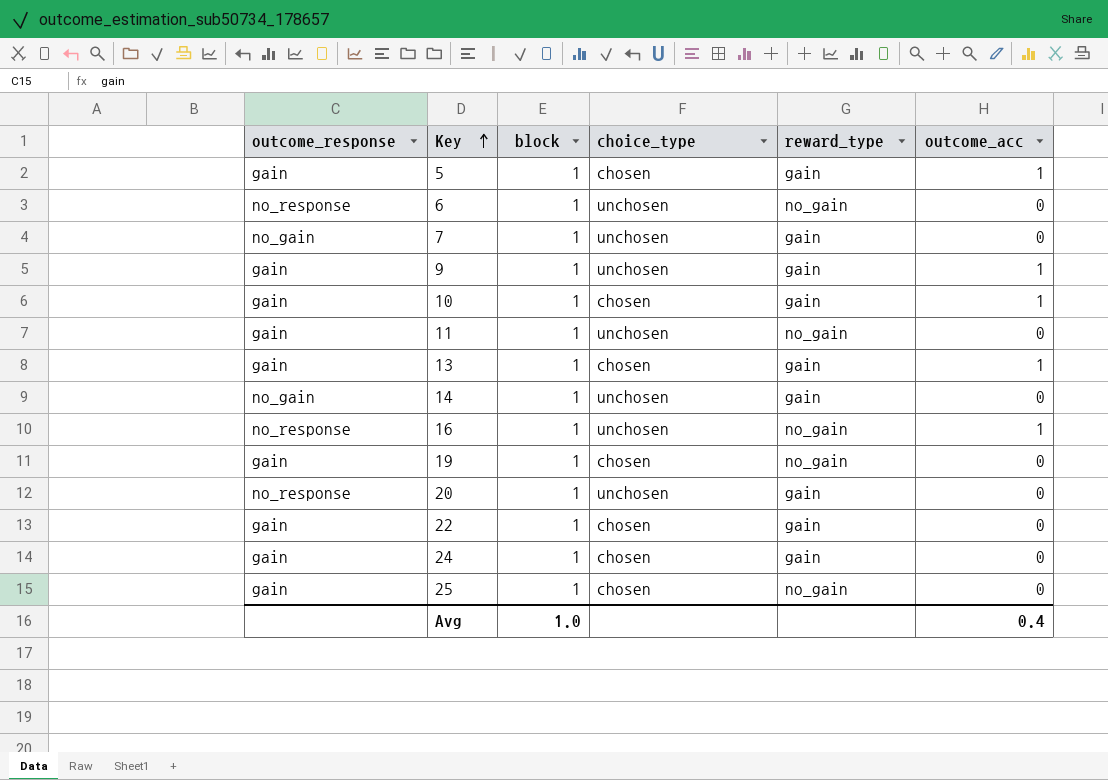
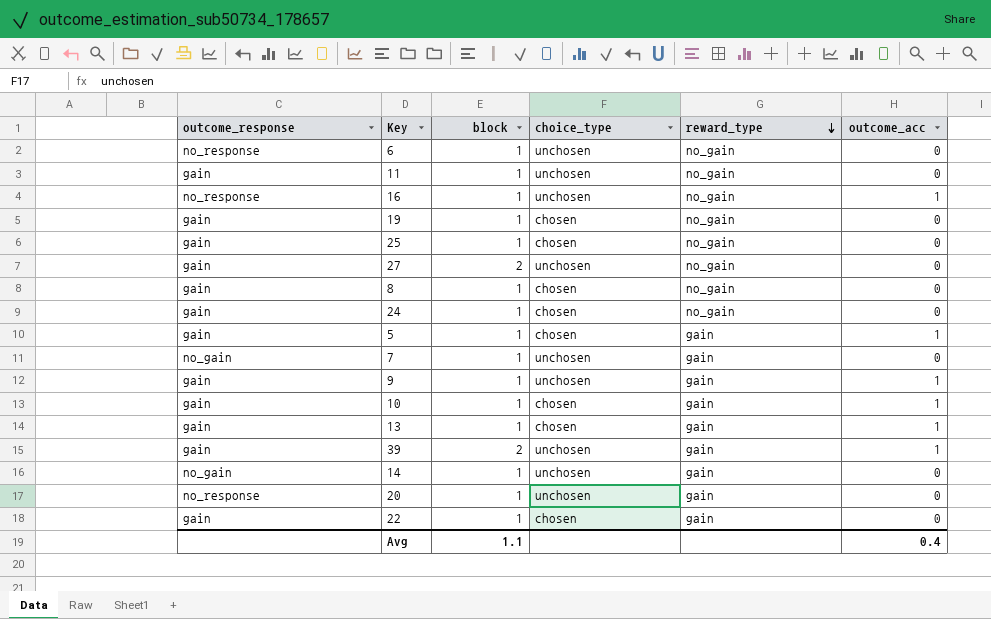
row order: Key ascending -> reward_type descending
row 27: none -> gain | 2 | unchosen | no_gain | 0
row 8: none -> gain | 1 | chosen | no_gain | 0
24 | reward_type: gain -> no_gain
row 39: none -> gain | 2 | unchosen | gain | 1
Avg | block: 1.0 -> 1.1

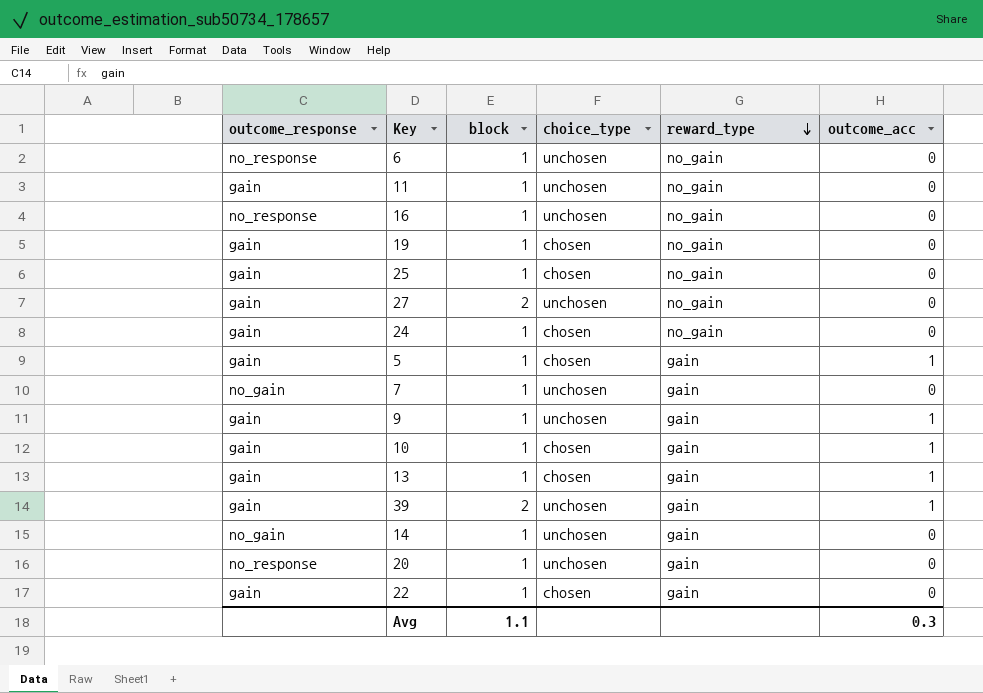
row 8: gain | 1 | chosen | no_gain | 0 -> none
16 | outcome_acc: 1 -> 0
Avg | outcome_acc: 0.4 -> 0.3

